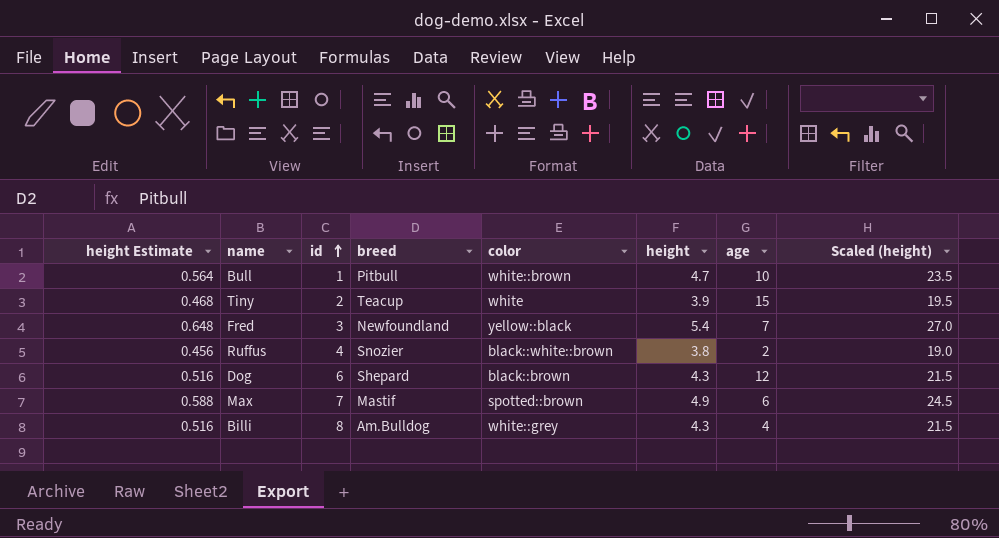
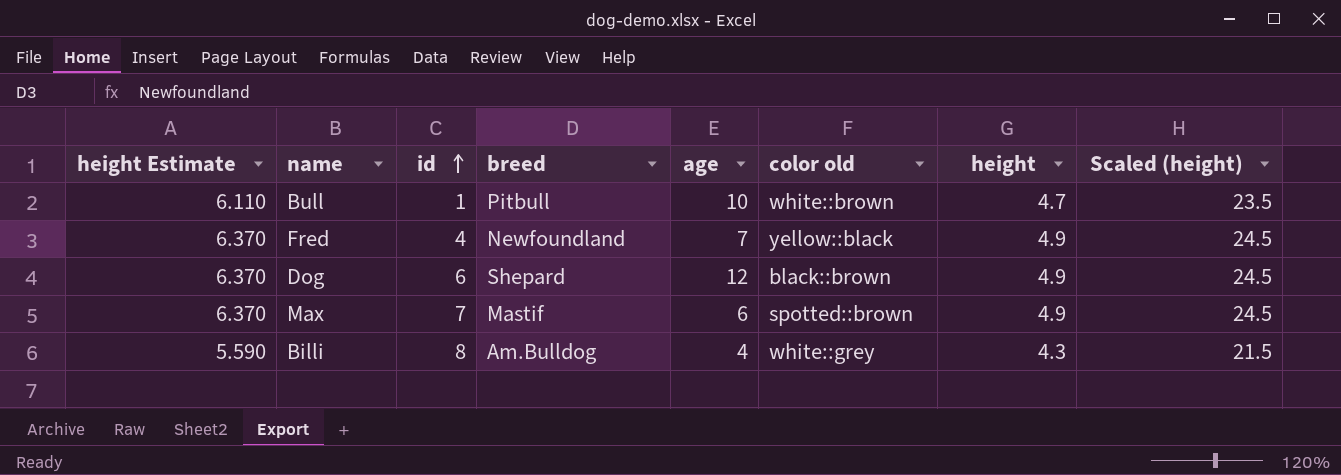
column height Estimate | formula: [height] * 0.12 -> [height] * 1.3
column age | position: 7 -> 5
column name: color -> color old
row Tiny: 0.468 | 2 | Teacup | white | 3.9 | 15 | 19.5 -> none
row Ruffus: 0.456 | 4 | Snozier | black::white::brown | 3.8 | 2 | 19.0 -> none
Fred | id: 3 -> 4
Fred | height: 5.4 -> 4.9
Fred | Scaled (height): 27.0 -> 24.5
Dog | height: 4.3 -> 4.9
Dog | Scaled (height): 21.5 -> 24.5

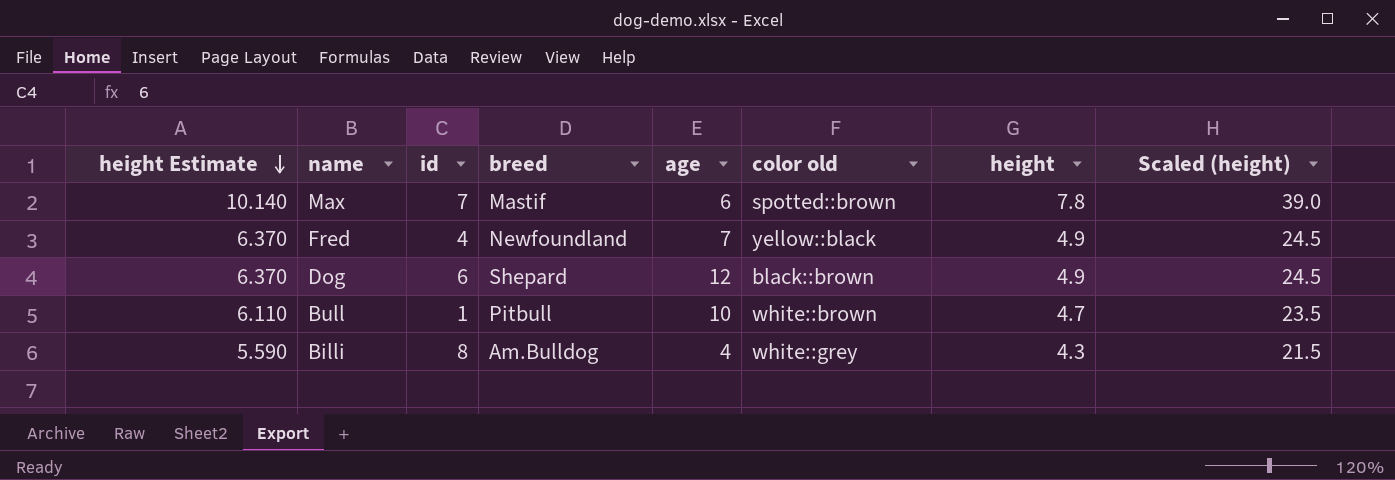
row order: id ascending -> height Estimate descending
Max | height Estimate: 6.370 -> 10.140
Max | height: 4.9 -> 7.8
Max | Scaled (height): 24.5 -> 39.0

